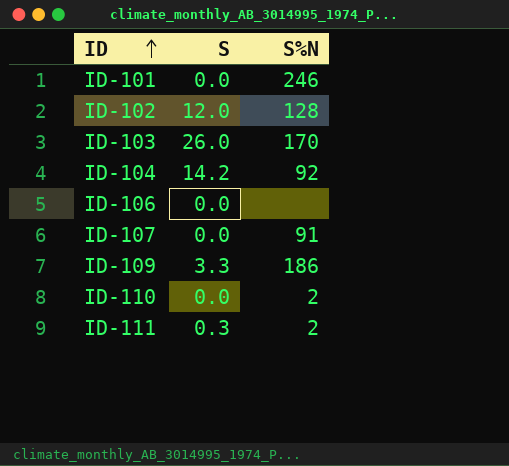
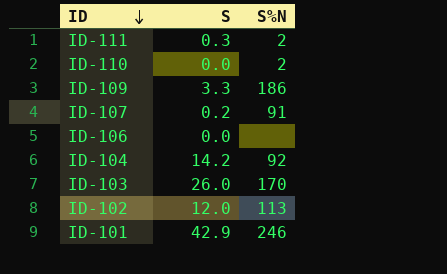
row order: ID ascending -> ID descending
ID-107 | S: 0.0 -> 0.2
ID-102 | S%N: 128 -> 113
ID-101 | S: 0.0 -> 42.9

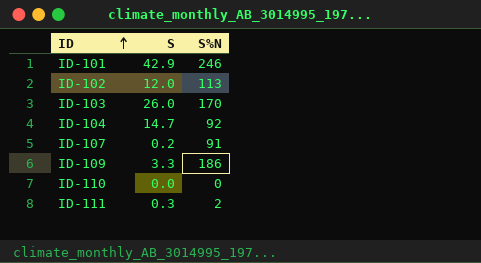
row order: ID descending -> ID ascending
row ID-106: 0.0 | none -> none
ID-104 | S: 14.2 -> 14.7
ID-110 | S%N: 2 -> 0

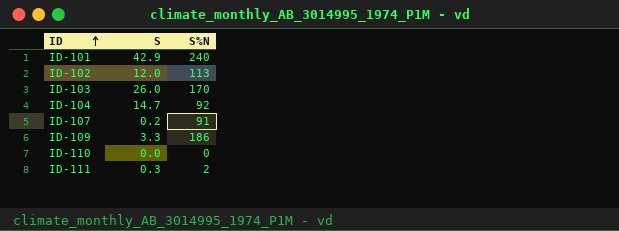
ID-101 | S%N: 246 -> 240

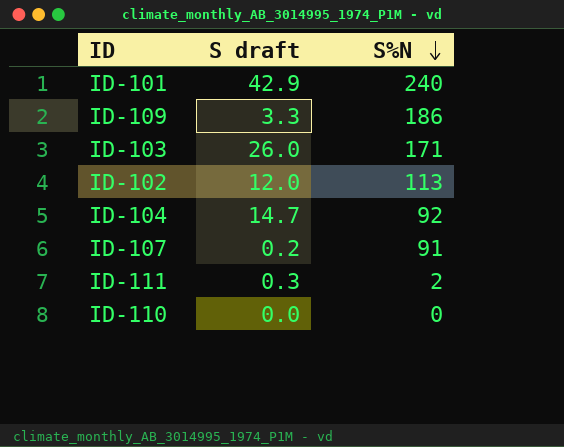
row order: ID ascending -> S%N descending
column name: S -> S draft
ID-103 | S%N: 170 -> 171

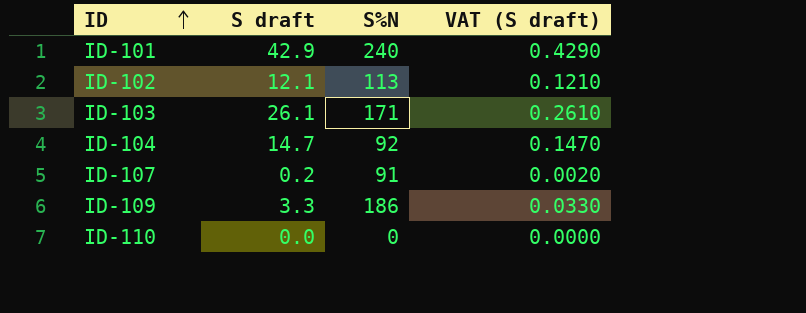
row order: S%N descending -> ID ascending
column VAT (S draft) | formula: none -> [S draft] * 0.01
row ID-111: 0.3 | 2 -> none
ID-102 | S draft: 12.0 -> 12.1
ID-103 | S draft: 26.0 -> 26.1

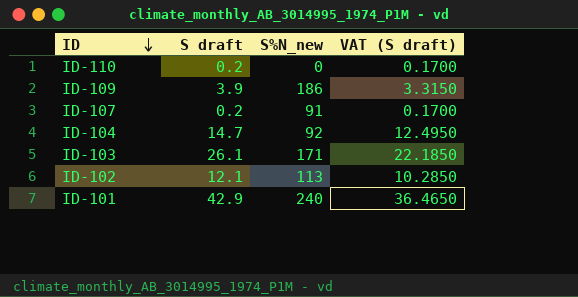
row order: ID ascending -> ID descending
column name: S%N -> S%N_new
column VAT (S draft) | formula: [S draft] * 0.01 -> [S draft] * 0.85
ID-110 | S draft: 0.0 -> 0.2
ID-109 | S draft: 3.3 -> 3.9

